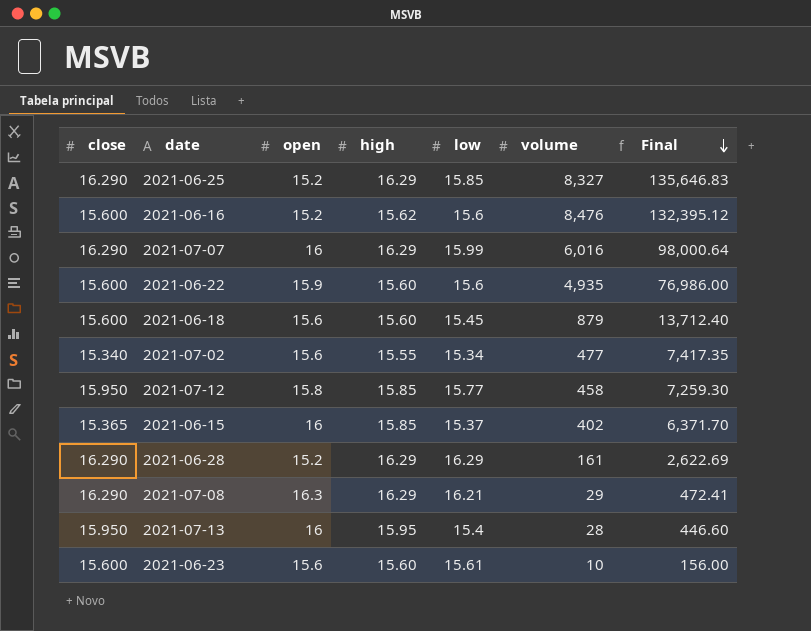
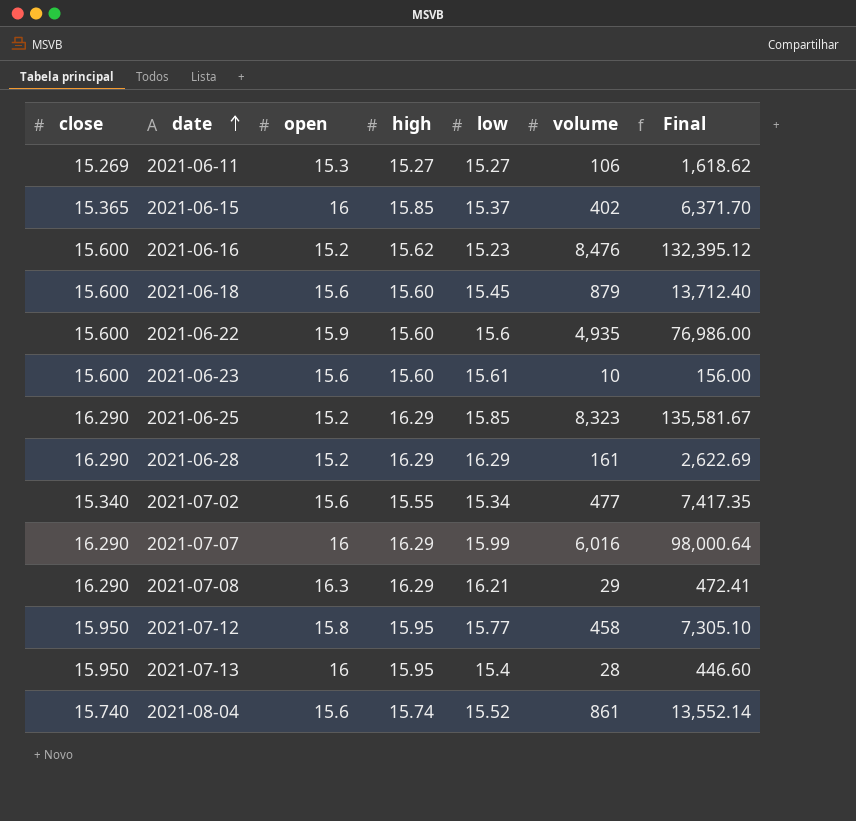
row order: Final descending -> date ascending
row 2021-06-11: none -> 15.269 | 15.3 | 15.27 | 15.27 | 106 | 1,618.62
2021-06-16 | low: 15.6 -> 15.23
2021-06-25 | volume: 8,327 -> 8,323
2021-06-25 | Final: 135,646.83 -> 135,581.67
2021-07-12 | high: 15.85 -> 15.95
2021-07-12 | Final: 7,259.30 -> 7,305.10
row 2021-08-04: none -> 15.740 | 15.6 | 15.74 | 15.52 | 861 | 13,552.14

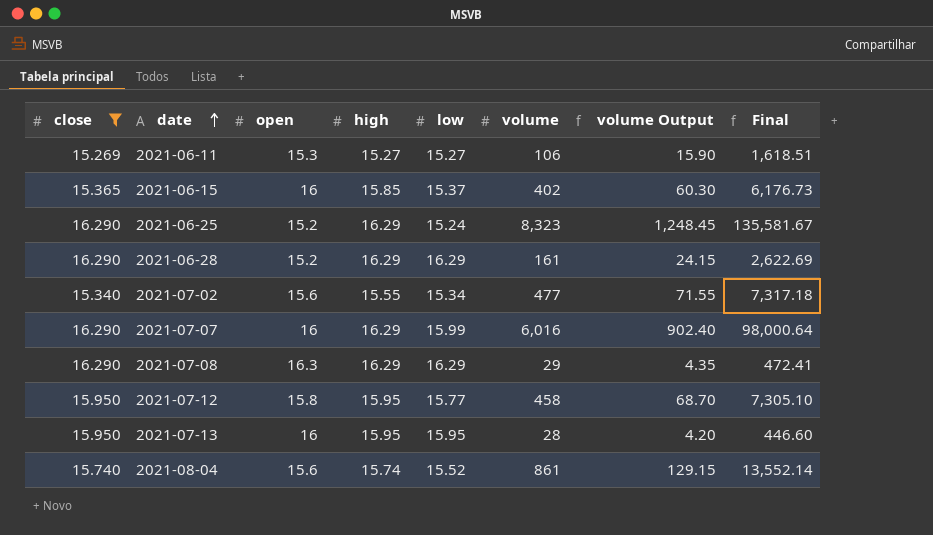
filter: none -> close != 15.600
column volume Output | formula: none -> [volume] * 0.15
column Final | formula: [high] * [volume] -> [close] * [volume]
2021-06-25 | low: 15.85 -> 15.24
2021-07-08 | low: 16.21 -> 16.29
2021-07-13 | low: 15.4 -> 15.95

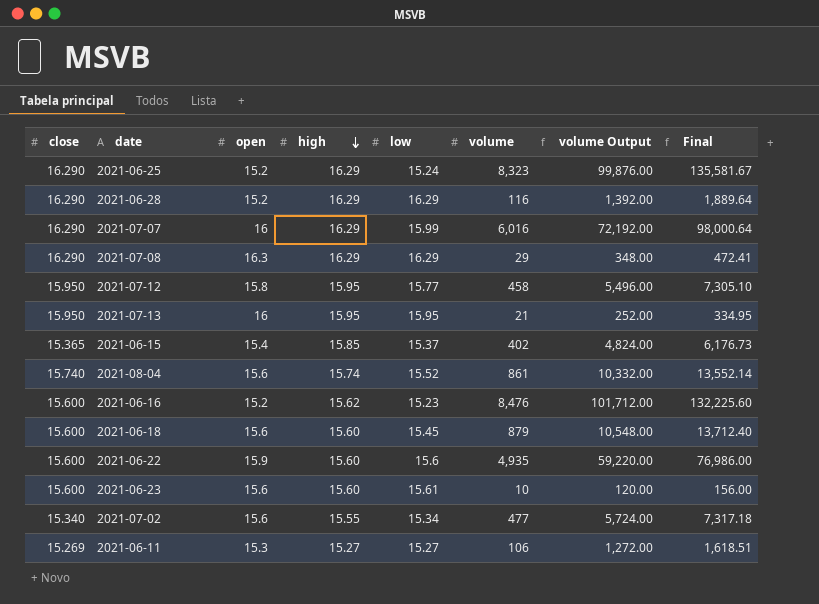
filter: close != 15.600 -> none
row order: date ascending -> high descending
column volume Output | formula: [volume] * 0.15 -> [volume] * 12
2021-06-28 | volume: 161 -> 116
2021-06-28 | Final: 2,622.69 -> 1,889.64
2021-07-13 | volume: 28 -> 21
2021-07-13 | Final: 446.60 -> 334.95
2021-06-15 | open: 16 -> 15.4

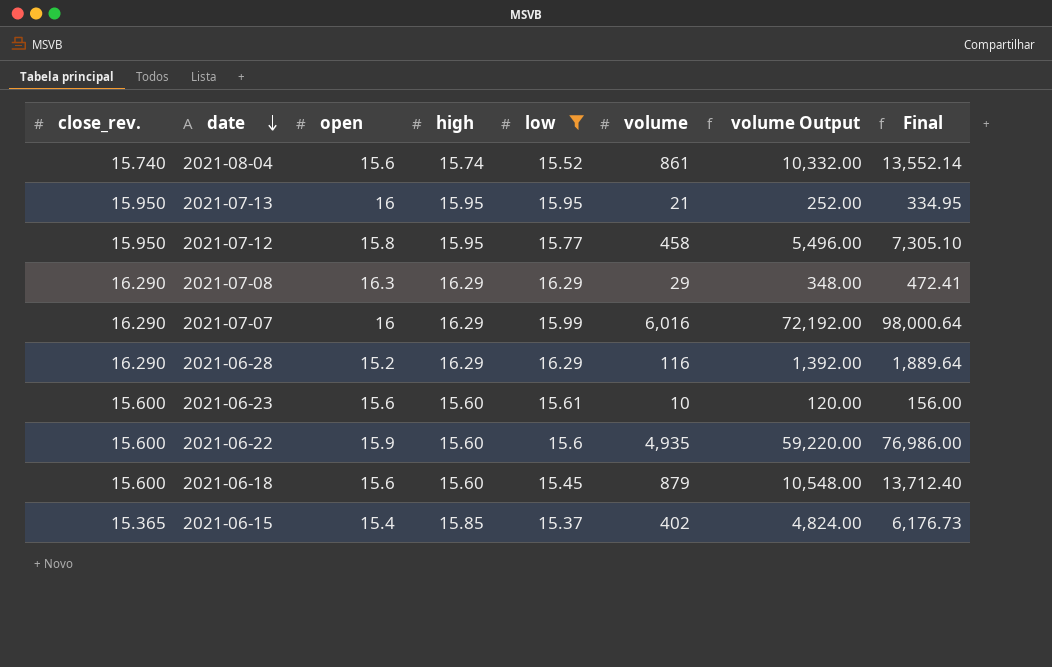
filter: none -> low >= 15.37
row order: high descending -> date descending
column name: close -> close_rev.

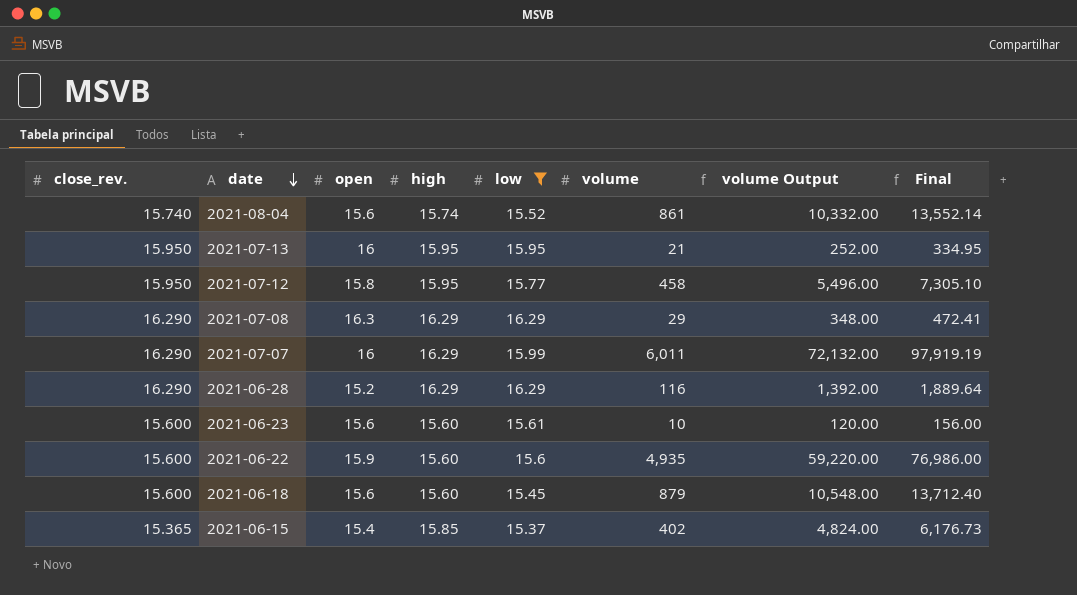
2021-07-07 | volume: 6,016 -> 6,011
2021-07-07 | volume Output: 72,192.00 -> 72,132.00
2021-07-07 | Final: 98,000.64 -> 97,919.19

